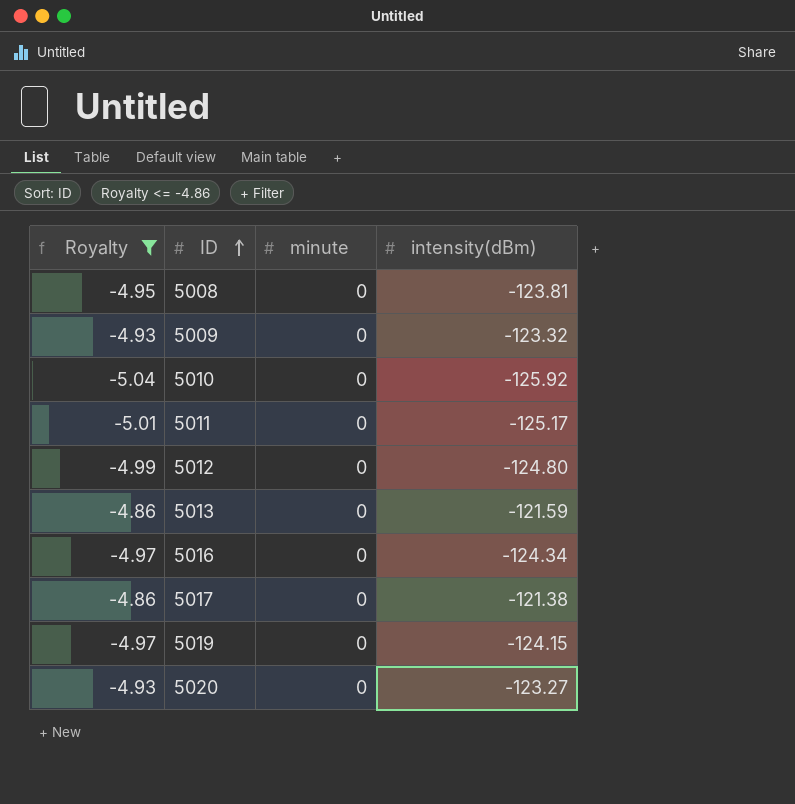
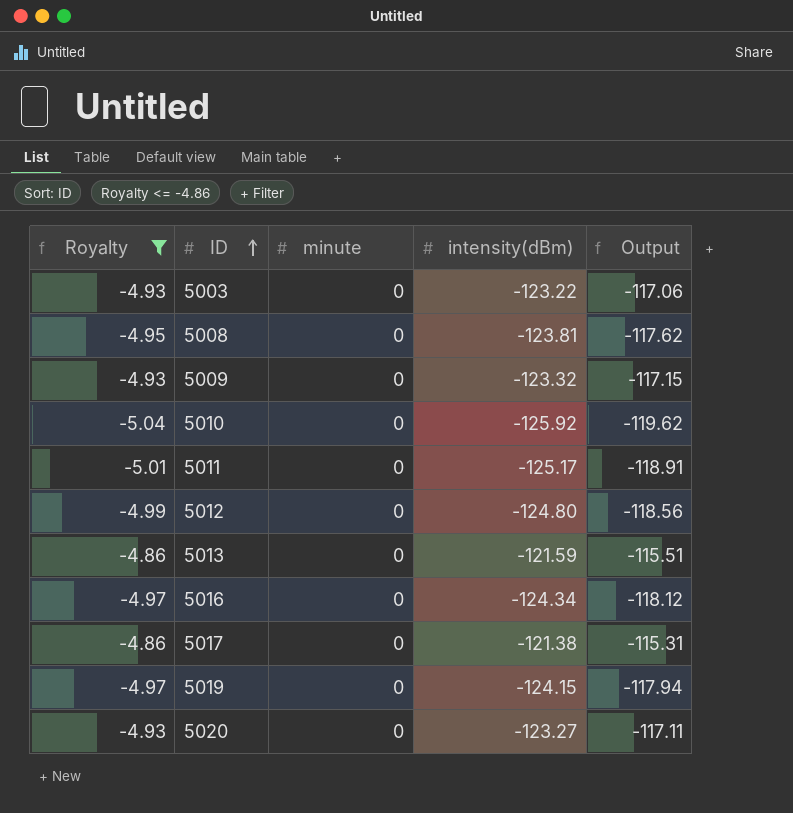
column Output | formula: none -> [intensity(dBm)] * 0.95
row 5003: none -> -4.93 | 0 | -123.22 | -117.06

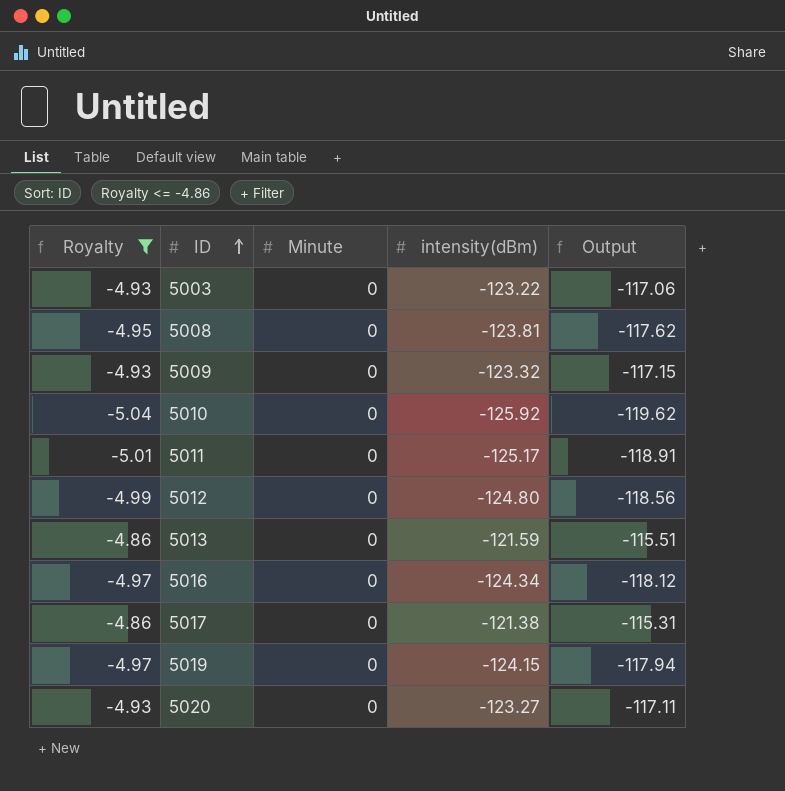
column name: minute -> Minute

